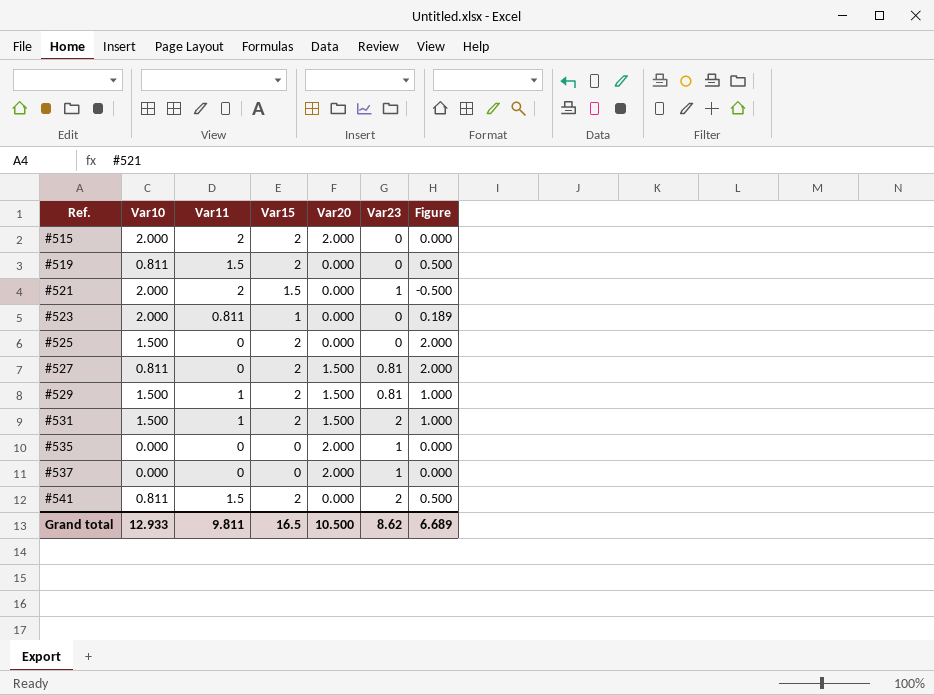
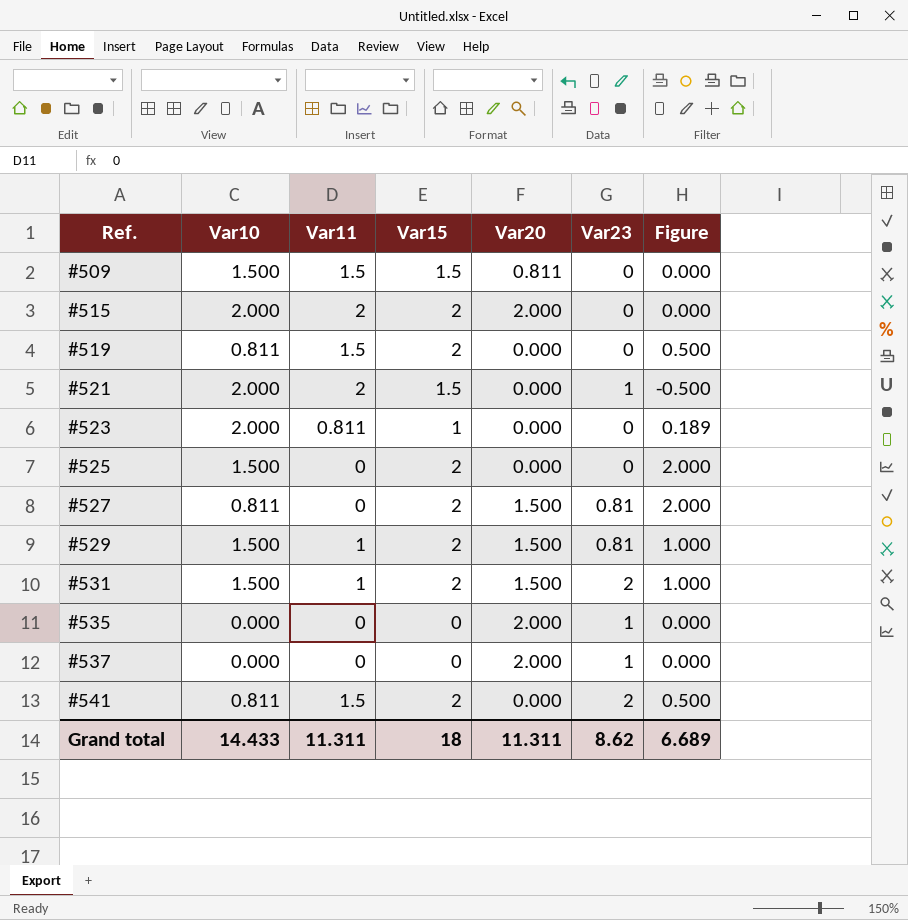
row #509: none -> 1.500 | 1.5 | 1.5 | 0.811 | 0 | 0.000
Grand total | Var10: 12.933 -> 14.433
Grand total | Var11: 9.811 -> 11.311
Grand total | Var15: 16.5 -> 18
Grand total | Var20: 10.500 -> 11.311

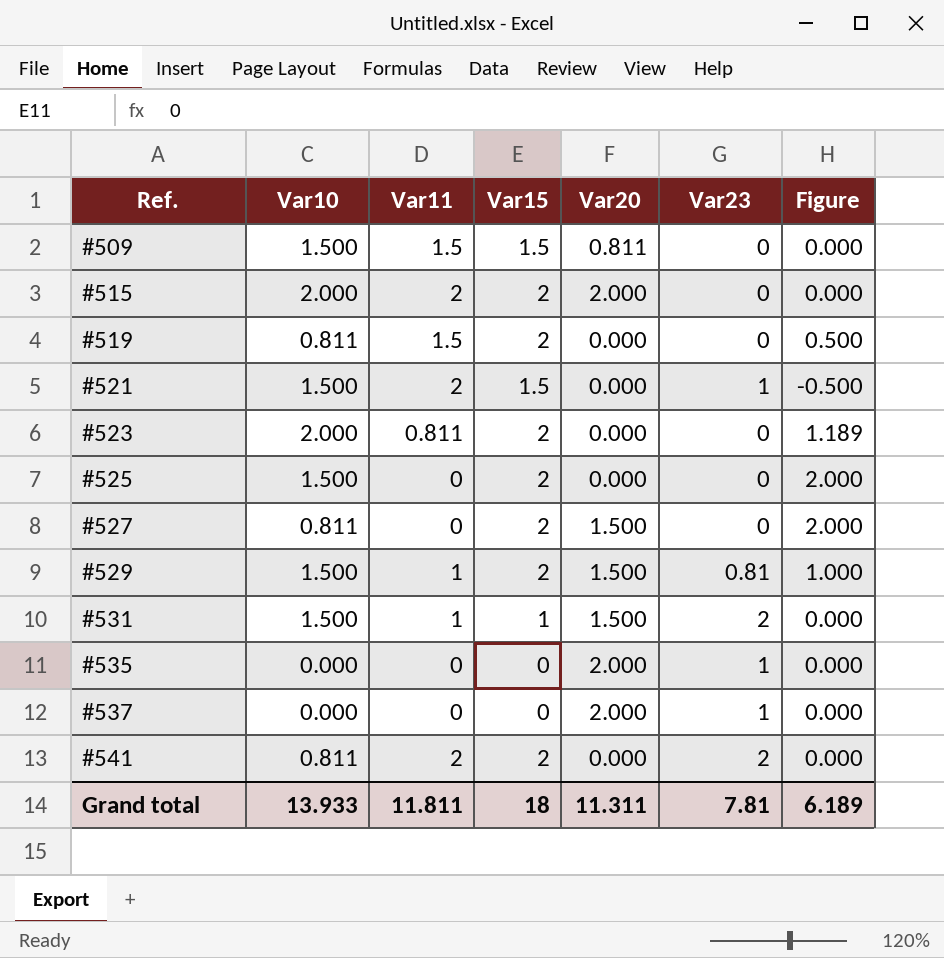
#521 | Var10: 2.000 -> 1.500
#523 | Var15: 1 -> 2
#523 | Figure: 0.189 -> 1.189
#527 | Var23: 0.81 -> 0
#531 | Var15: 2 -> 1
#531 | Figure: 1.000 -> 0.000
#541 | Var11: 1.5 -> 2
#541 | Figure: 0.500 -> 0.000
Grand total | Var10: 14.433 -> 13.933
Grand total | Var11: 11.311 -> 11.811
Grand total | Var23: 8.62 -> 7.81
Grand total | Figure: 6.689 -> 6.189

